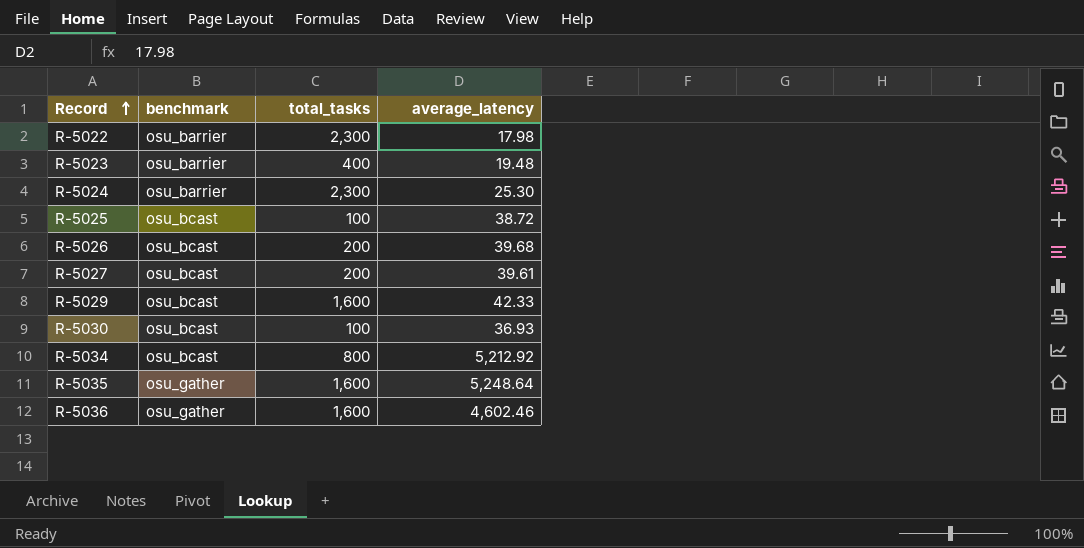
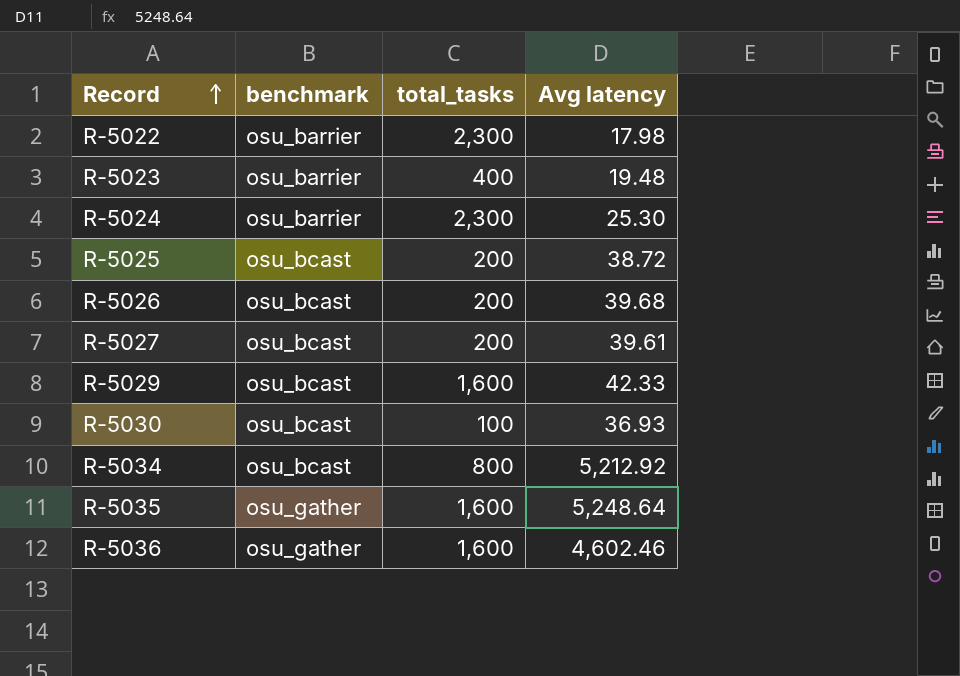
column name: average_latency -> Avg latency
R-5025 | total_tasks: 100 -> 200

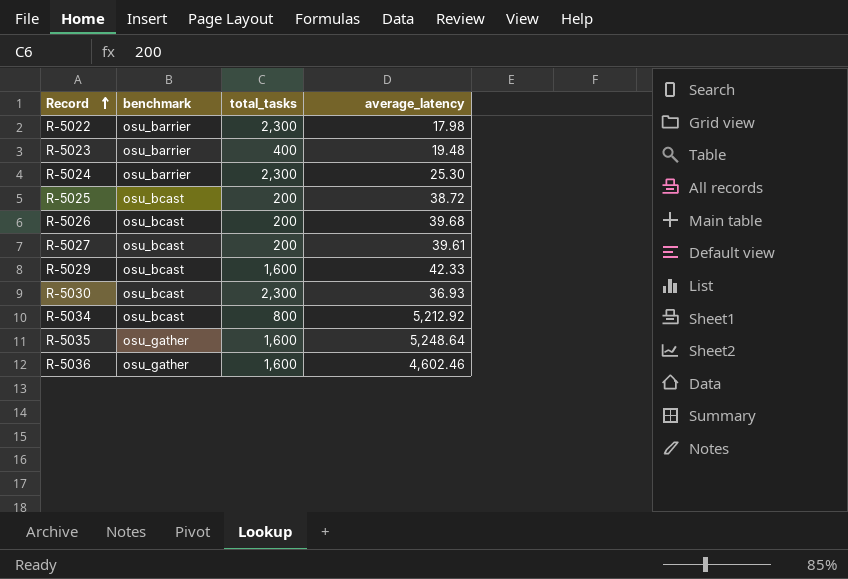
column name: Avg latency -> average_latency
R-5030 | total_tasks: 100 -> 2,300

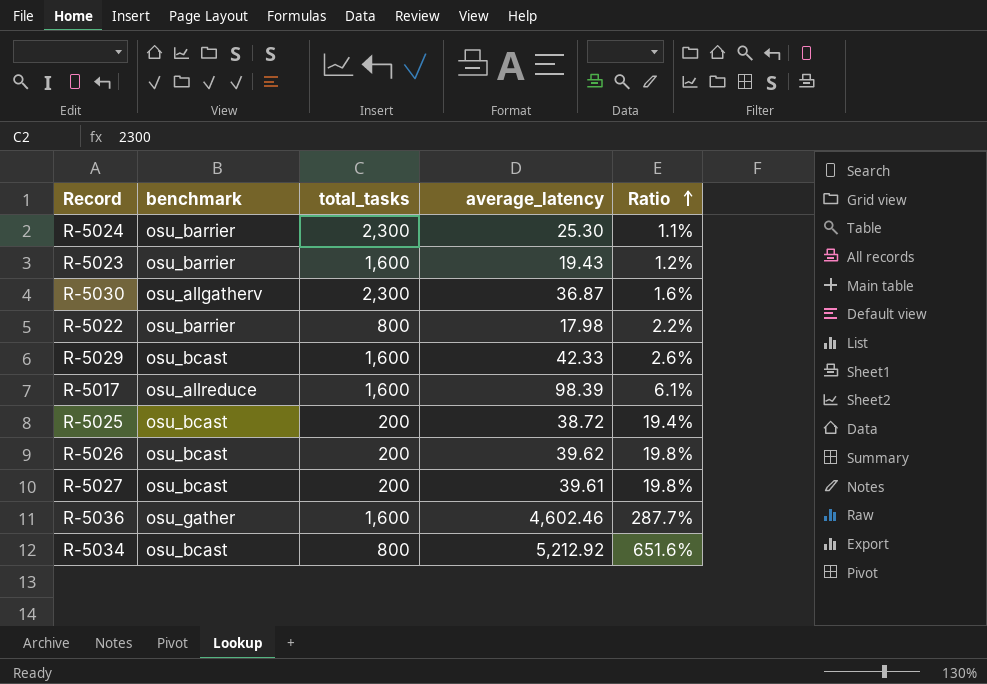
row order: Record ascending -> Ratio ascending
column Ratio | formula: none -> [average_latency] / [total_tasks]
row R-5035: osu_gather | 1,600 | 5,248.64 -> none
R-5023 | total_tasks: 400 -> 1,600
R-5023 | average_latency: 19.48 -> 19.43
R-5030 | benchmark: osu_bcast -> osu_allgatherv
R-5030 | average_latency: 36.93 -> 36.87
R-5022 | total_tasks: 2,300 -> 800
row R-5017: none -> osu_allreduce | 1,600 | 98.39 | 6.1%
R-5026 | average_latency: 39.68 -> 39.62

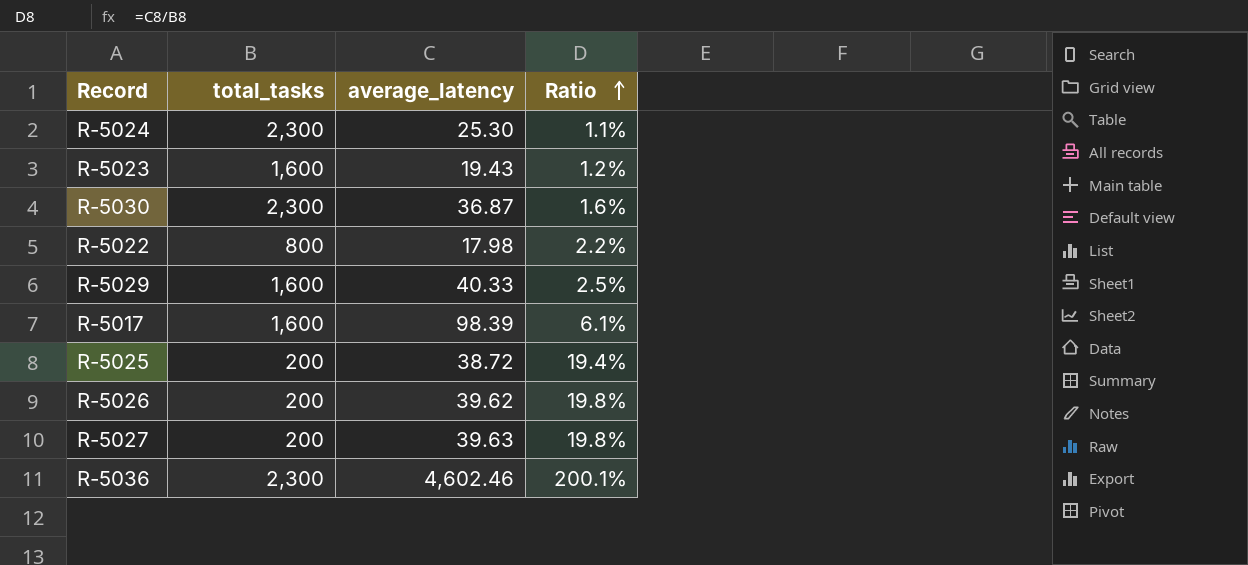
column benchmark | position: 2 -> none
row R-5034: osu_bcast | 800 | 5,212.92 | 651.6% -> none
R-5029 | average_latency: 42.33 -> 40.33
R-5029 | Ratio: 2.6% -> 2.5%
R-5027 | average_latency: 39.61 -> 39.63
R-5036 | total_tasks: 1,600 -> 2,300
R-5036 | Ratio: 287.7% -> 200.1%

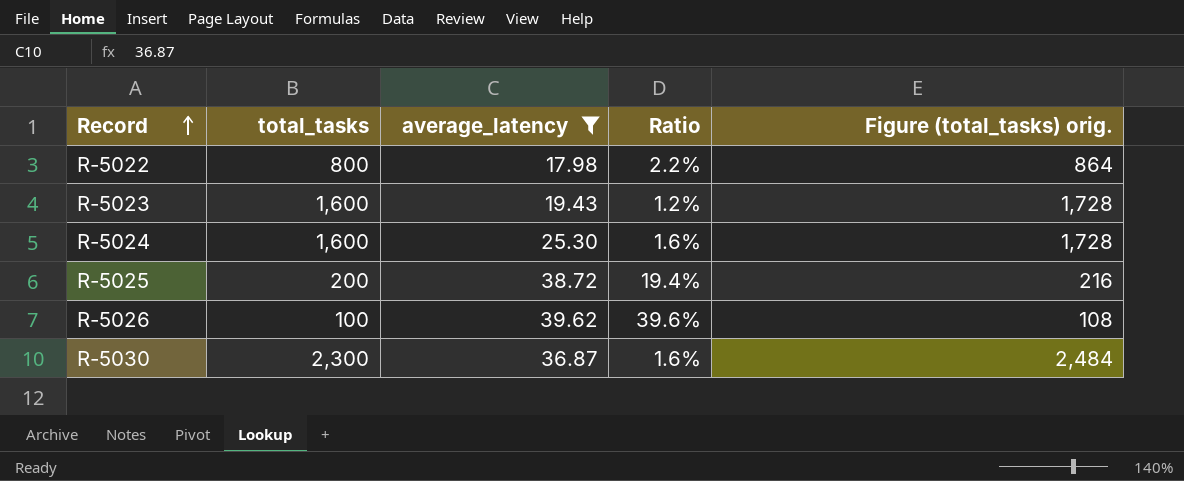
filter: none -> average_latency <= 39.62
row order: Ratio ascending -> Record ascending
column Figure (total_tasks) orig. | formula: none -> [total_tasks] * 1.08
R-5024 | total_tasks: 2,300 -> 1,600
R-5024 | Ratio: 1.1% -> 1.6%
R-5026 | total_tasks: 200 -> 100
R-5026 | Ratio: 19.8% -> 39.6%

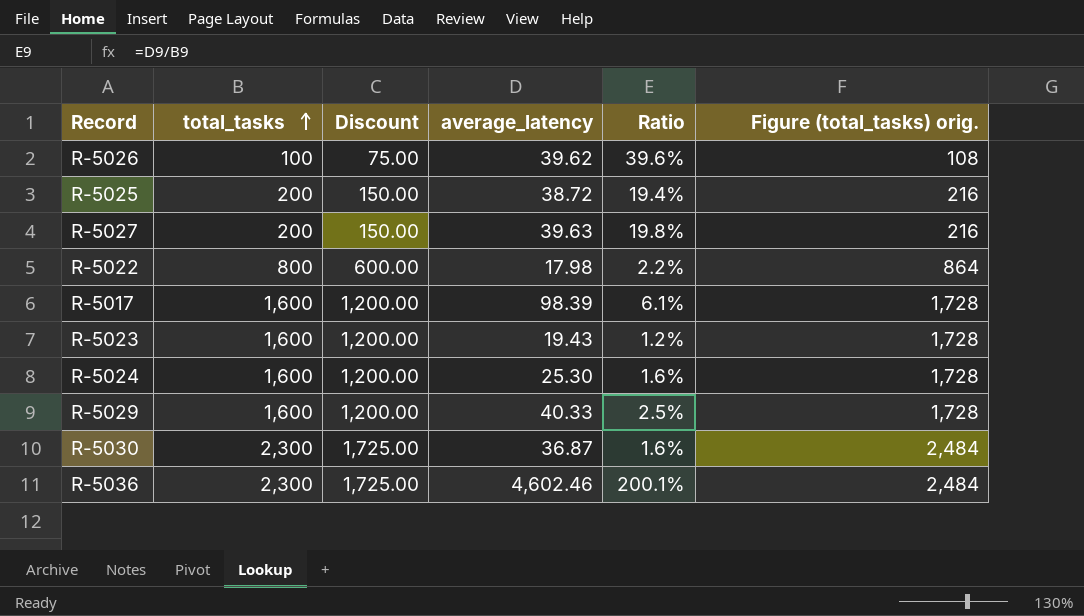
filter: average_latency <= 39.62 -> none
row order: Record ascending -> total_tasks ascending
column Discount | formula: none -> [total_tasks] * 0.75

